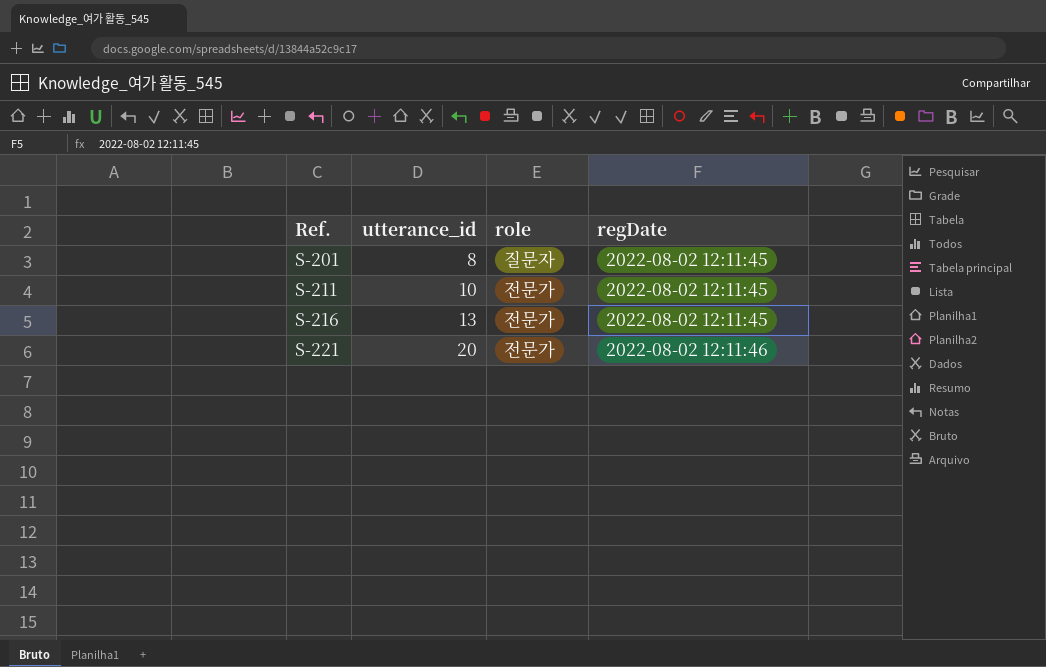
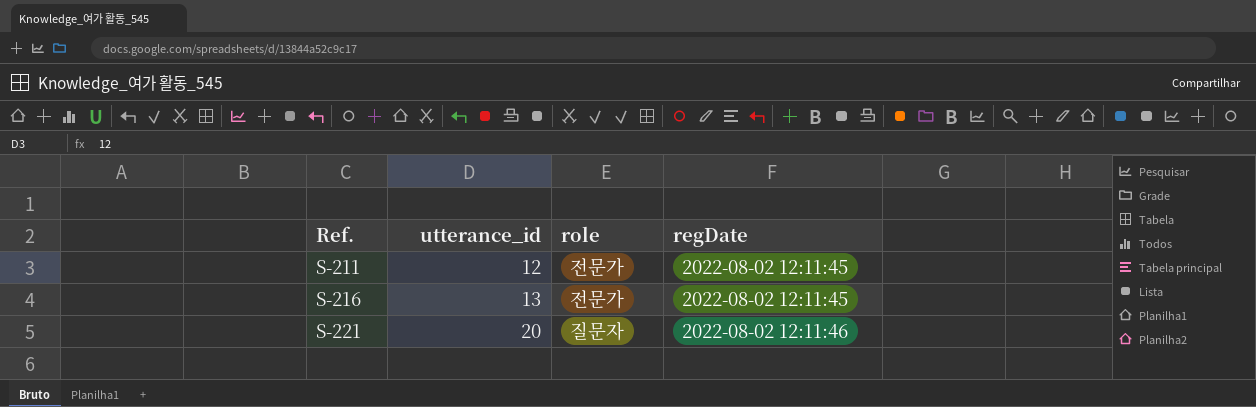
row S-201: 8 | 질문자 | 2022-08-02 12:11:45 -> none
S-211 | utterance_id: 10 -> 12
S-221 | role: 전문가 -> 질문자

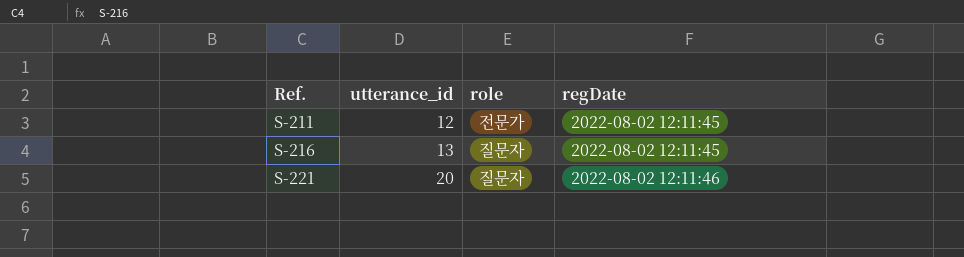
S-216 | role: 전문가 -> 질문자

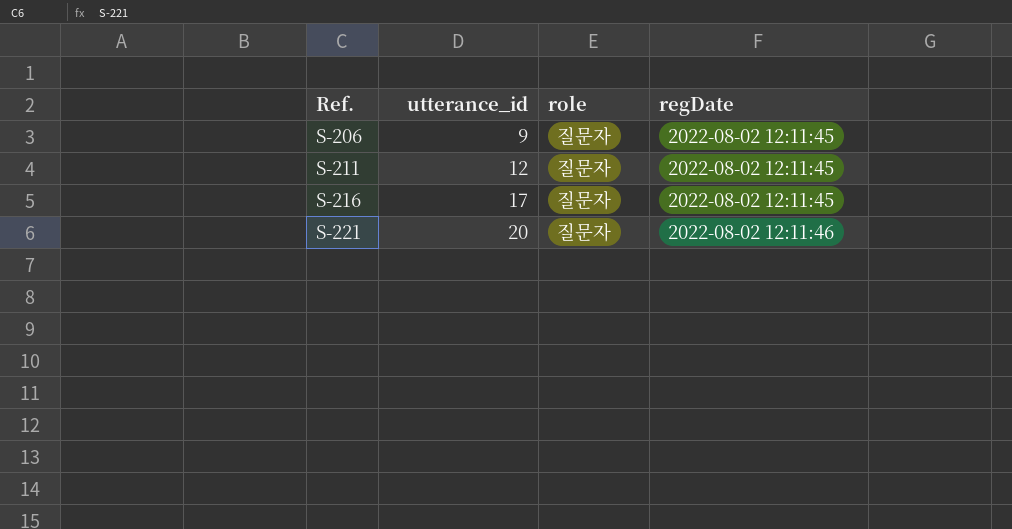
row S-206: none -> 9 | 질문자 | 2022-08-02 12:11:45
S-211 | role: 전문가 -> 질문자
S-216 | utterance_id: 13 -> 17

